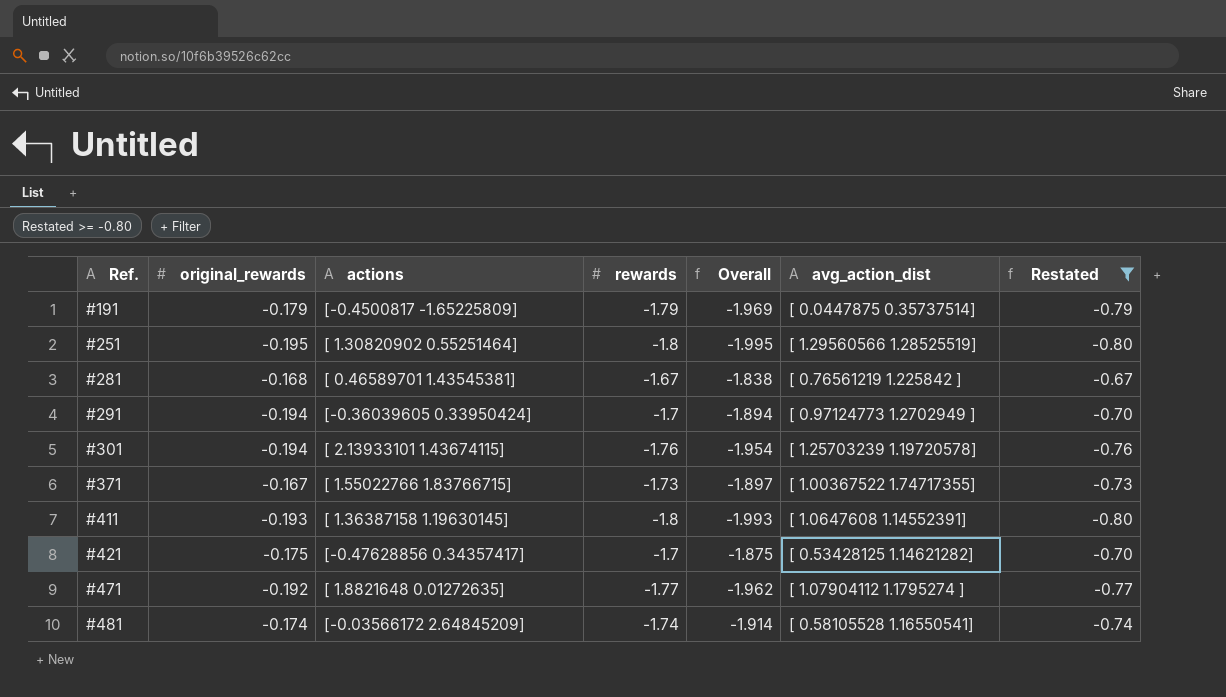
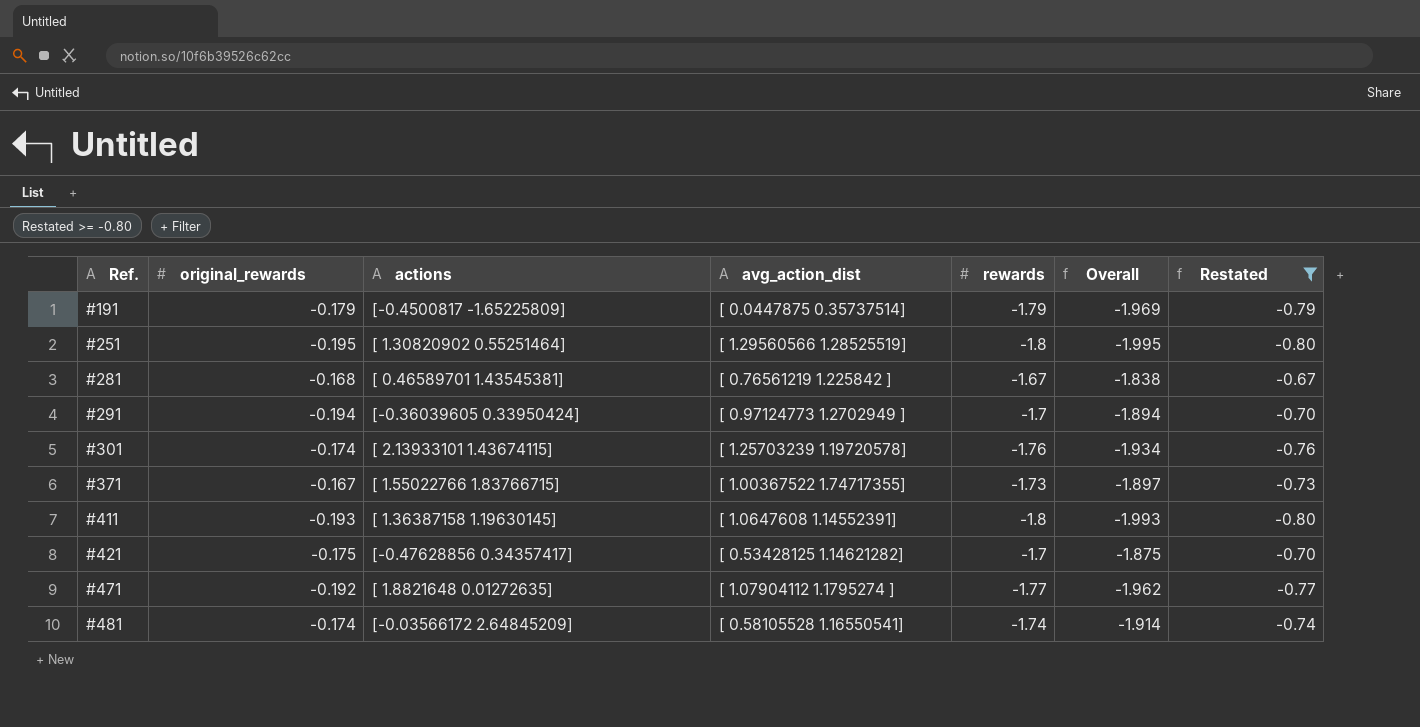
column avg_action_dist | position: 6 -> 4
#301 | original_rewards: -0.194 -> -0.174
#301 | Overall: -1.954 -> -1.934

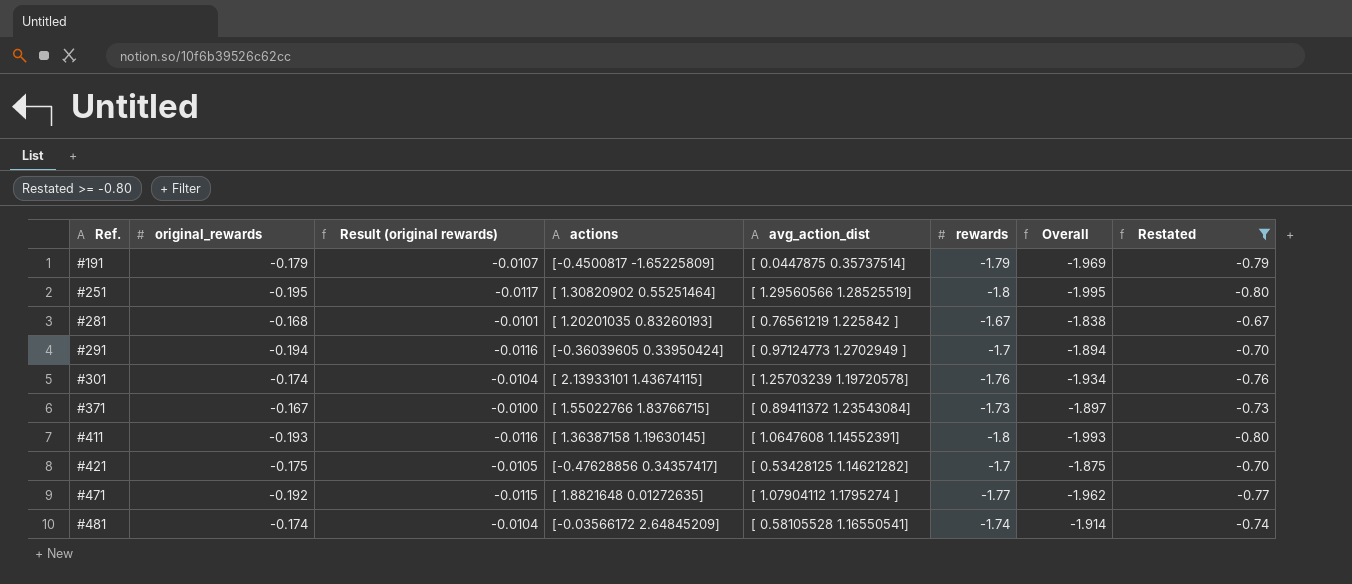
column Result (original rewards) | formula: none -> [original_rewards] * 0.06
#281 | actions: [ 0.46589701 1.43545381] -> [ 1.20201035 0.83260193]
#371 | avg_action_dist: [ 1.00367522 1.74717355] -> [ 0.89411372 1.23543084]

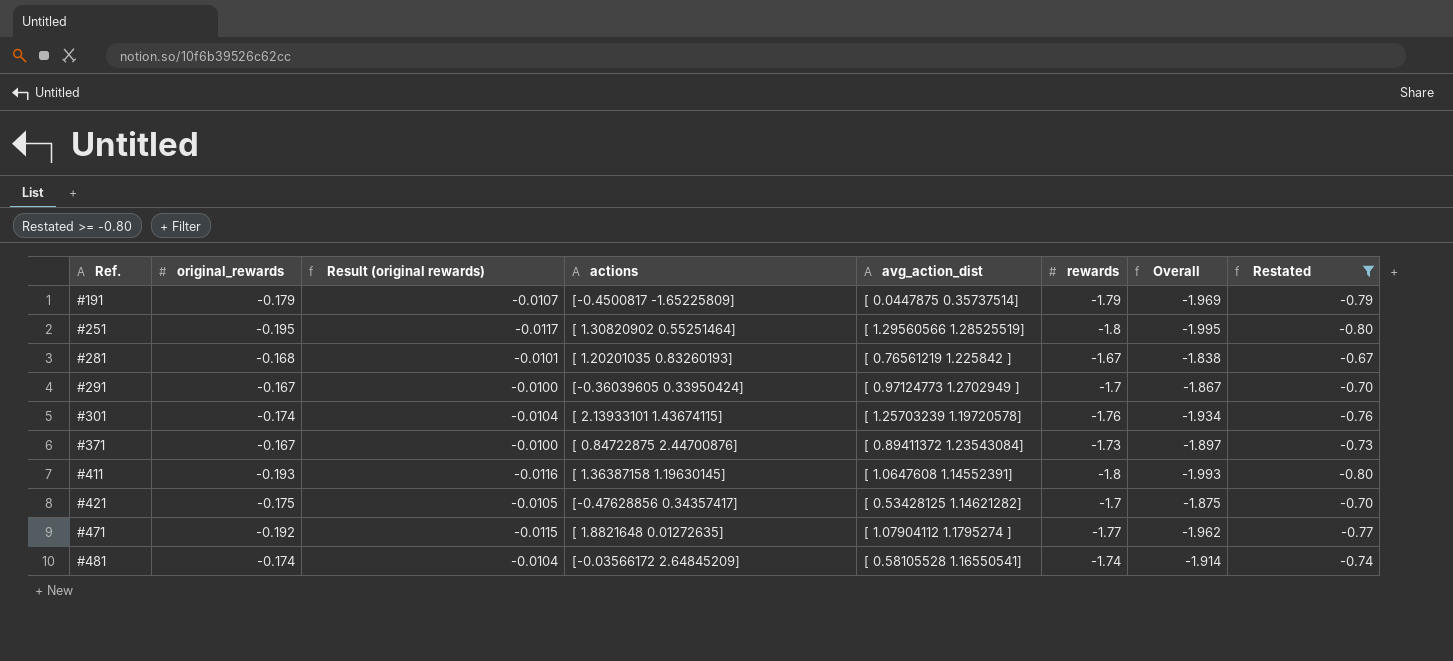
#291 | original_rewards: -0.194 -> -0.167
#291 | Result (original rewards): -0.0116 -> -0.0100
#291 | Overall: -1.894 -> -1.867
#371 | actions: [ 1.55022766 1.83766715] -> [ 0.84722875 2.44700876]

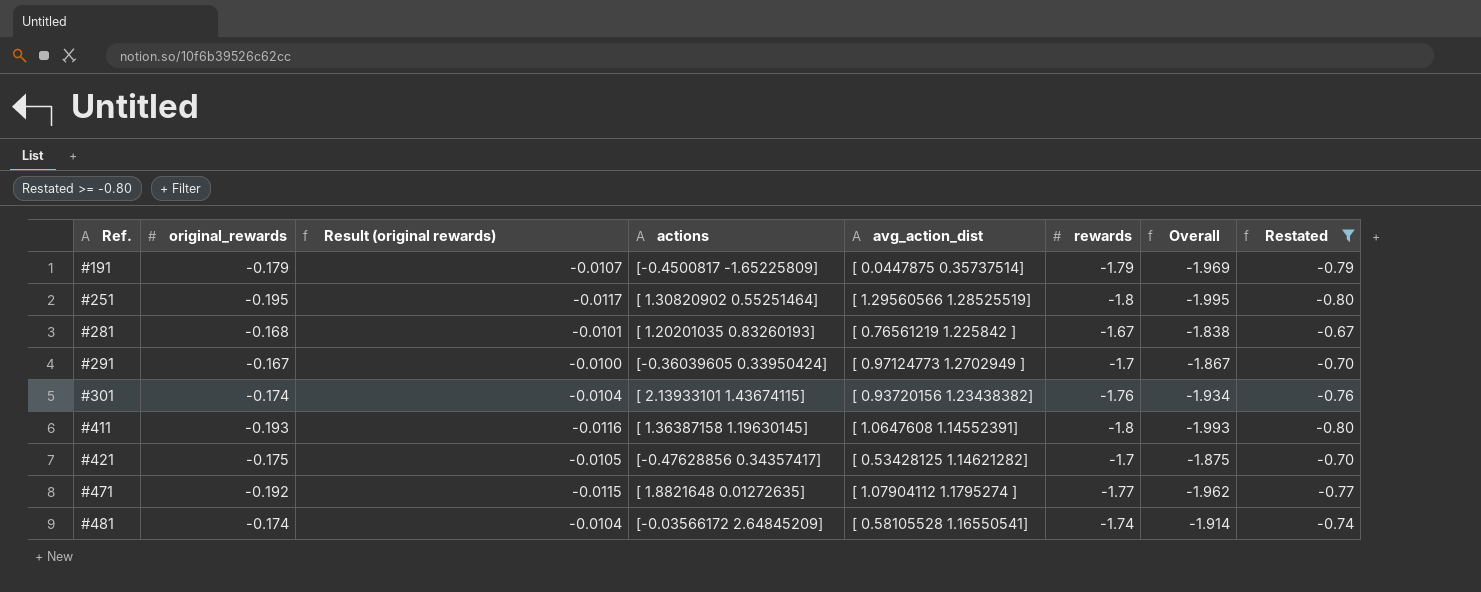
row #371: -0.167 | -0.0100 | [ 0.84722875 2.44700876] | [ 0.89411372 1.23543084] | -1.73 | -1.897 | -0.73 -> none
#301 | avg_action_dist: [ 1.25703239 1.19720578] -> [ 0.93720156 1.23438382]

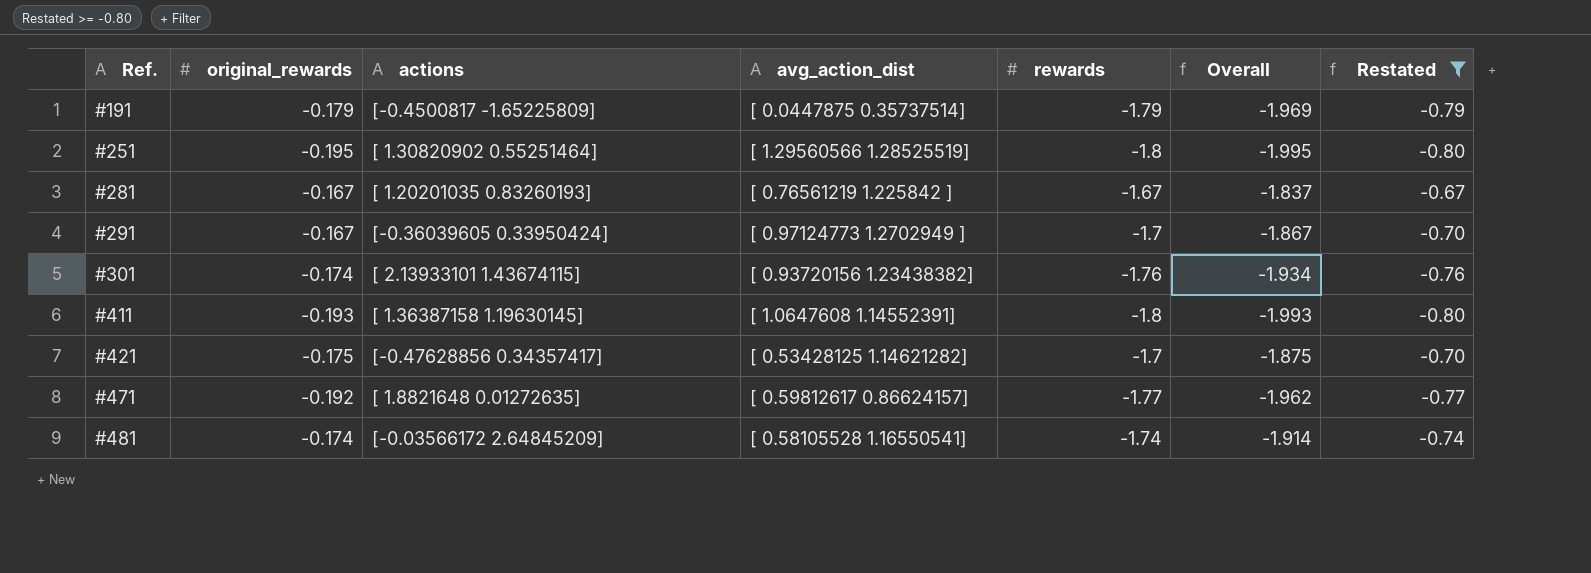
column Result (original rewards) | formula: [original_rewards] * 0.06 -> none
#281 | original_rewards: -0.168 -> -0.167
#281 | Overall: -1.838 -> -1.837
#471 | avg_action_dist: [ 1.07904112 1.1795274 ] -> [ 0.59812617 0.86624157]

